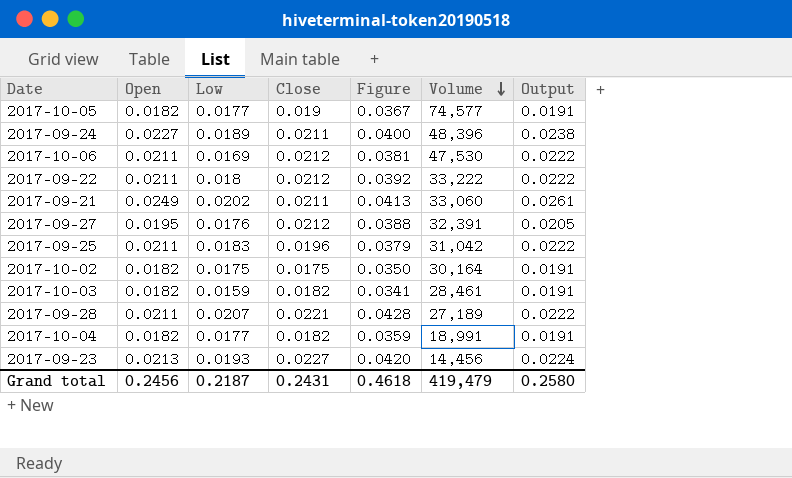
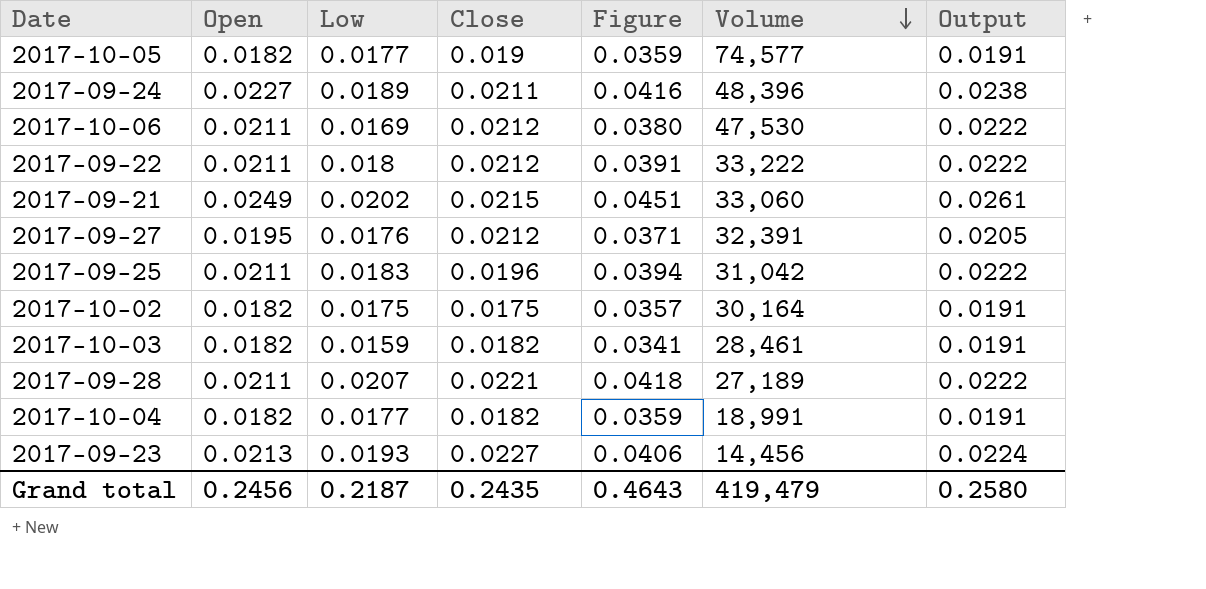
column Figure | formula: [Low] + [Close] -> [Open] + [Low]
2017-09-21 | Close: 0.0211 -> 0.0215
Grand total | Close: 0.2431 -> 0.2435
Grand total | Figure: 0.4618 -> 0.4643

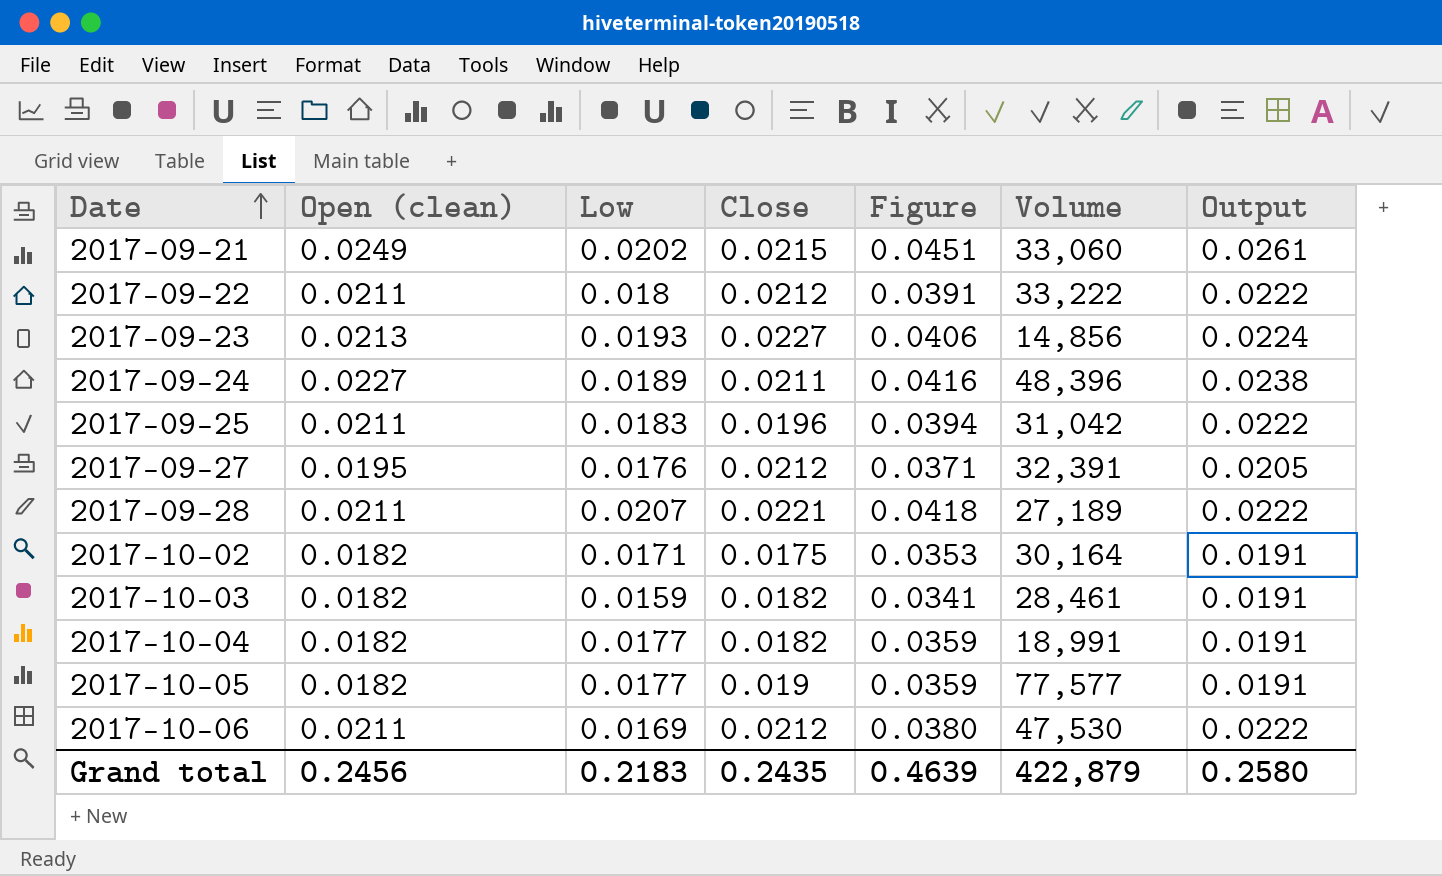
row order: Volume descending -> Date ascending
column name: Open -> Open (clean)
2017-09-23 | Volume: 14,456 -> 14,856
2017-10-02 | Low: 0.0175 -> 0.0171
2017-10-02 | Figure: 0.0357 -> 0.0353
2017-10-05 | Volume: 74,577 -> 77,577
Grand total | Low: 0.2187 -> 0.2183
Grand total | Figure: 0.4643 -> 0.4639
Grand total | Volume: 419,479 -> 422,879

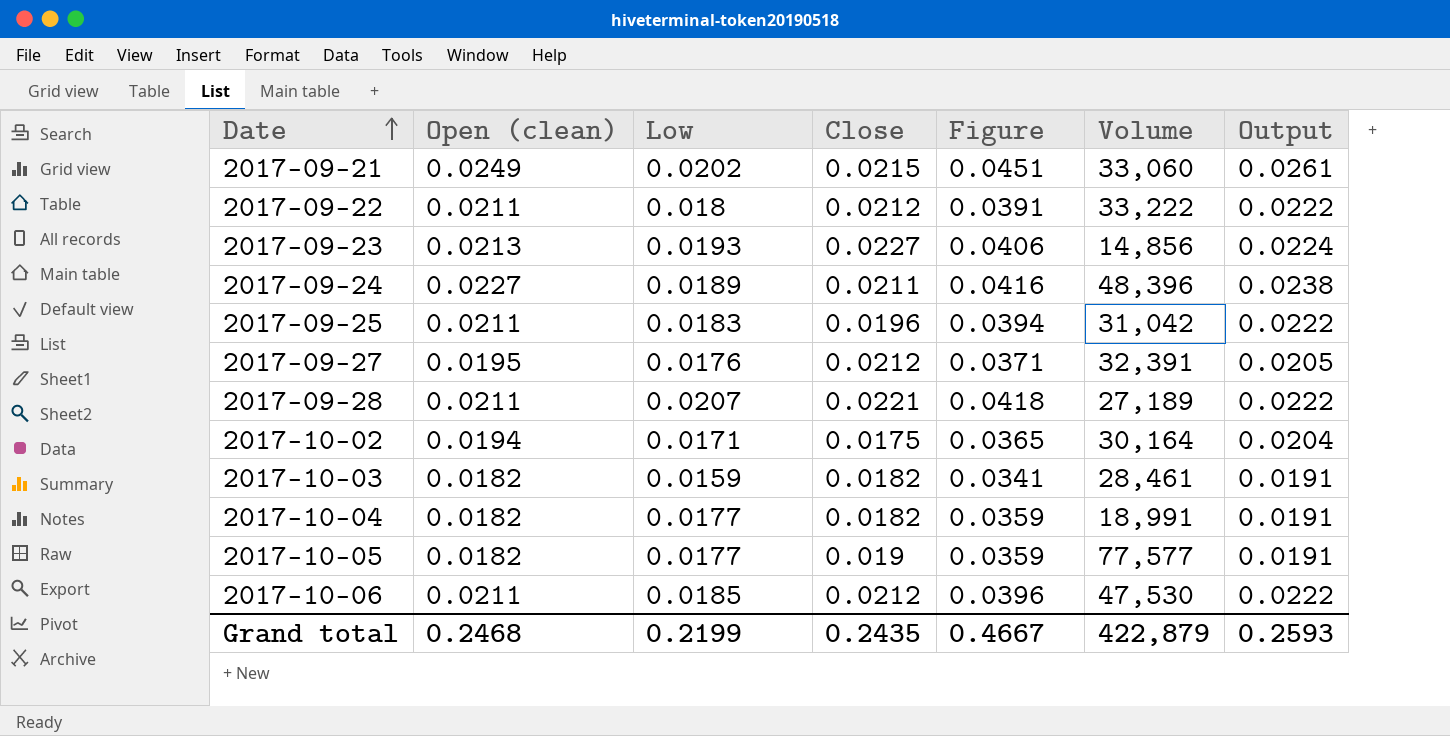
2017-10-02 | Open (clean): 0.0182 -> 0.0194
2017-10-02 | Figure: 0.0353 -> 0.0365
2017-10-02 | Output: 0.0191 -> 0.0204
2017-10-06 | Low: 0.0169 -> 0.0185
2017-10-06 | Figure: 0.0380 -> 0.0396
Grand total | Open (clean): 0.2456 -> 0.2468
Grand total | Low: 0.2183 -> 0.2199
Grand total | Figure: 0.4639 -> 0.4667
Grand total | Output: 0.2580 -> 0.2593

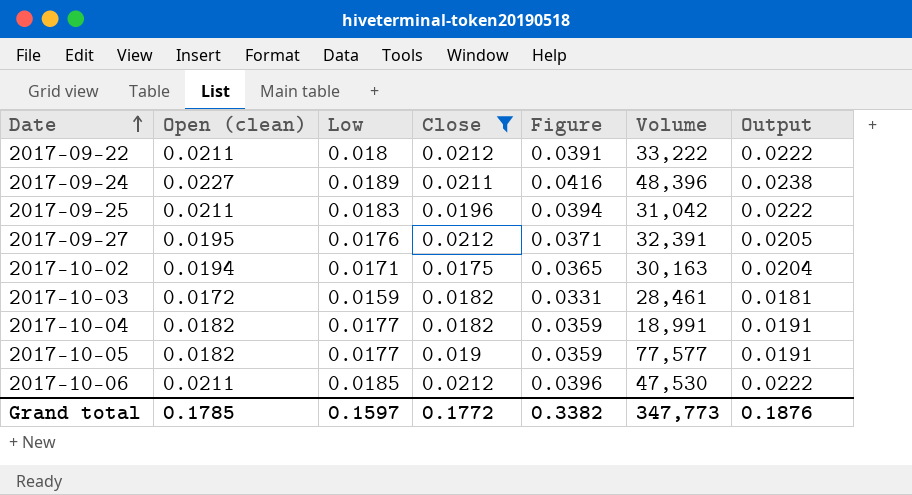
filter: none -> Close <= 0.0212
2017-10-02 | Volume: 30,164 -> 30,163
2017-10-03 | Open (clean): 0.0182 -> 0.0172
2017-10-03 | Figure: 0.0341 -> 0.0331
2017-10-03 | Output: 0.0191 -> 0.0181
Grand total | Open (clean): 0.2468 -> 0.1785
Grand total | Low: 0.2199 -> 0.1597
Grand total | Close: 0.2435 -> 0.1772
Grand total | Figure: 0.4667 -> 0.3382
Grand total | Volume: 422,879 -> 347,773
Grand total | Output: 0.2593 -> 0.1876

